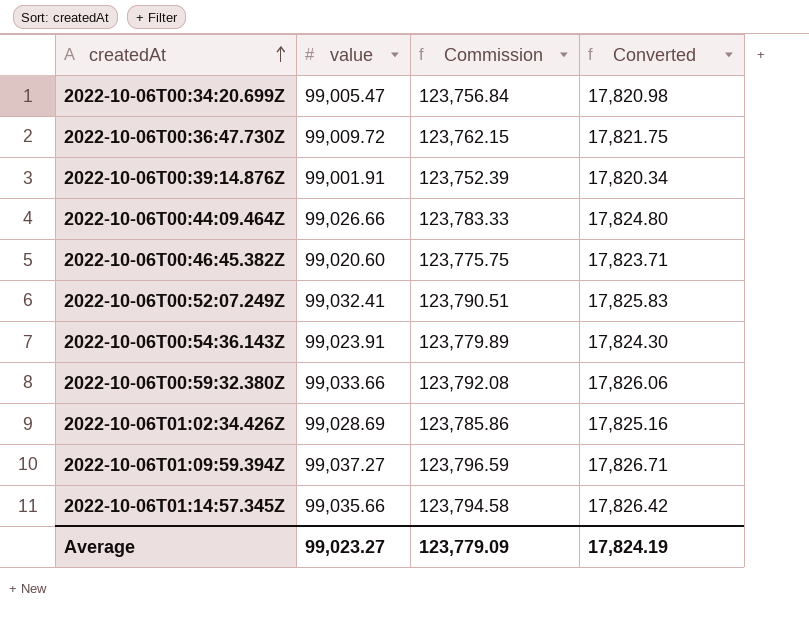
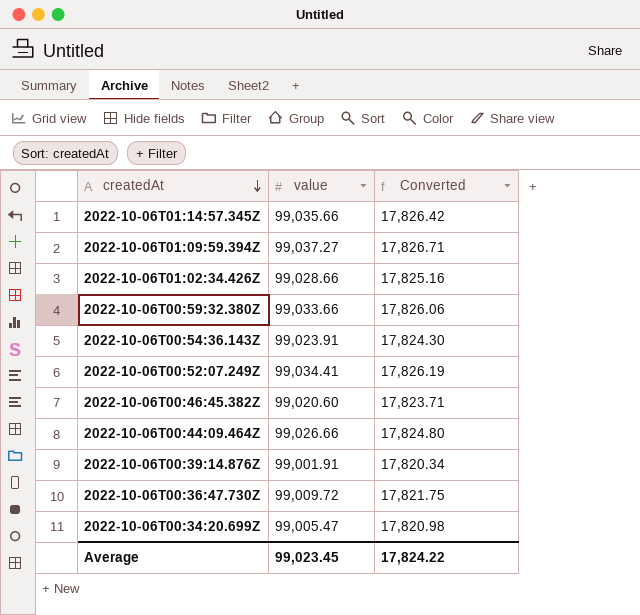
row order: createdAt ascending -> createdAt descending
column Commission | formula: [value] * 1.25 -> none
2022-10-06T01:02:34.426Z | value: 99,028.69 -> 99,028.66
2022-10-06T00:52:07.249Z | value: 99,032.41 -> 99,034.41
2022-10-06T00:52:07.249Z | Converted: 17,825.83 -> 17,826.19
Average | value: 99,023.27 -> 99,023.45
Average | Converted: 17,824.19 -> 17,824.22

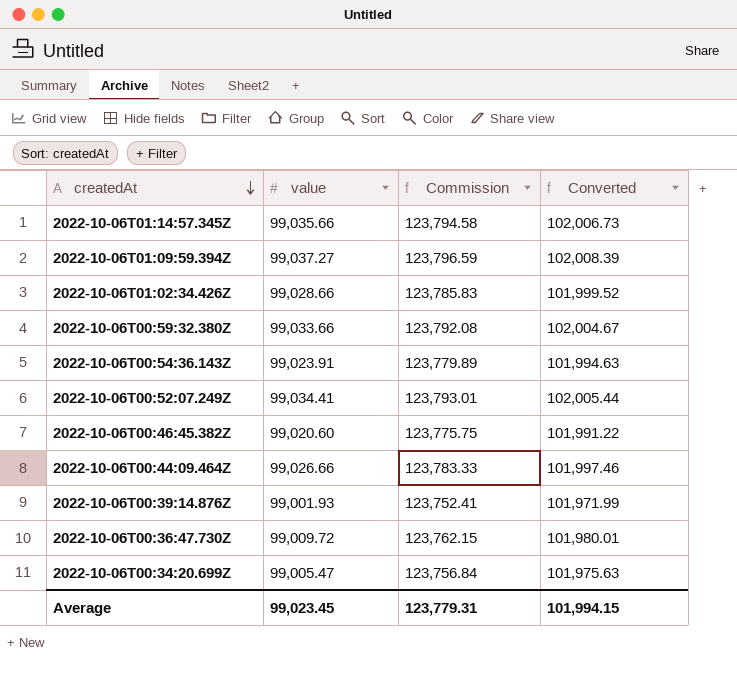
column Commission | formula: none -> [value] * 1.25
column Converted | formula: [value] * 0.18 -> [value] * 1.03
2022-10-06T00:39:14.876Z | value: 99,001.91 -> 99,001.93
Average | Converted: 17,824.22 -> 101,994.15

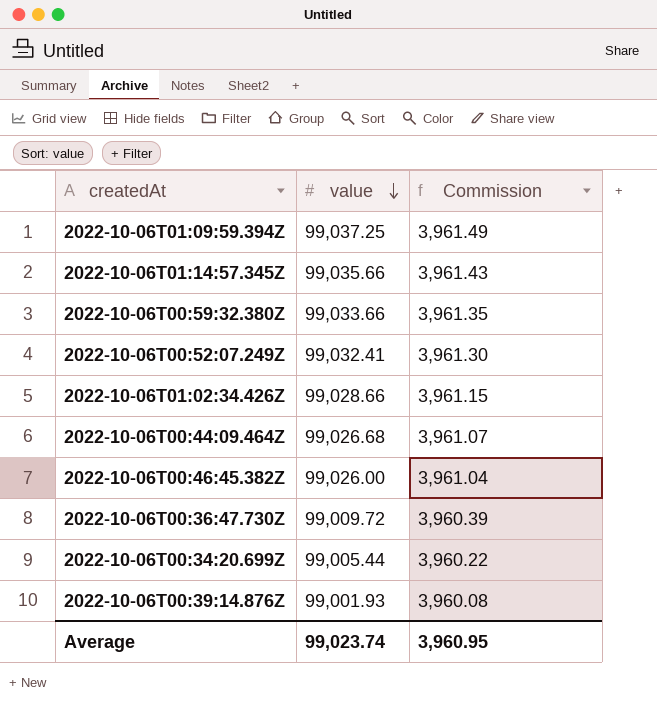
row order: createdAt descending -> value descending
column Converted | formula: [value] * 1.03 -> none
column Commission | formula: [value] * 1.25 -> [value] * 0.04
row 2022-10-06T00:54:36.143Z: 99,023.91 | 123,779.89 | 101,994.63 -> none
2022-10-06T01:09:59.394Z | value: 99,037.27 -> 99,037.25
2022-10-06T00:52:07.249Z | value: 99,034.41 -> 99,032.41
2022-10-06T00:44:09.464Z | value: 99,026.66 -> 99,026.68
2022-10-06T00:46:45.382Z | value: 99,020.60 -> 99,026.00
2022-10-06T00:34:20.699Z | value: 99,005.47 -> 99,005.44
Average | value: 99,023.45 -> 99,023.74
Average | Commission: 123,779.31 -> 3,960.95

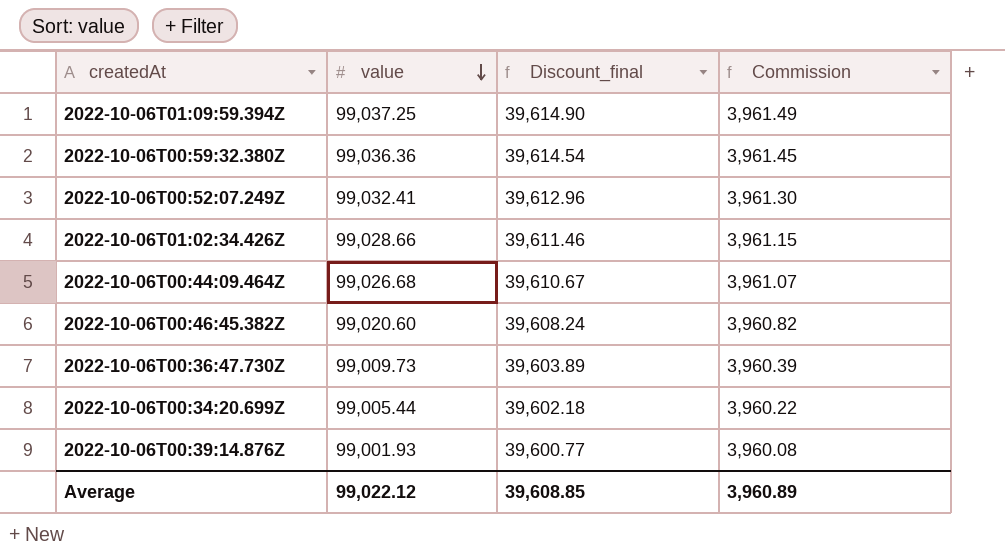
column Discount_final | formula: none -> [value] * 0.4
row 2022-10-06T01:14:57.345Z: 99,035.66 | 3,961.43 -> none
2022-10-06T00:59:32.380Z | value: 99,033.66 -> 99,036.36
2022-10-06T00:59:32.380Z | Commission: 3,961.35 -> 3,961.45
2022-10-06T00:46:45.382Z | value: 99,026.00 -> 99,020.60
2022-10-06T00:46:45.382Z | Commission: 3,961.04 -> 3,960.82
2022-10-06T00:36:47.730Z | value: 99,009.72 -> 99,009.73
Average | value: 99,023.74 -> 99,022.12
Average | Commission: 3,960.95 -> 3,960.89

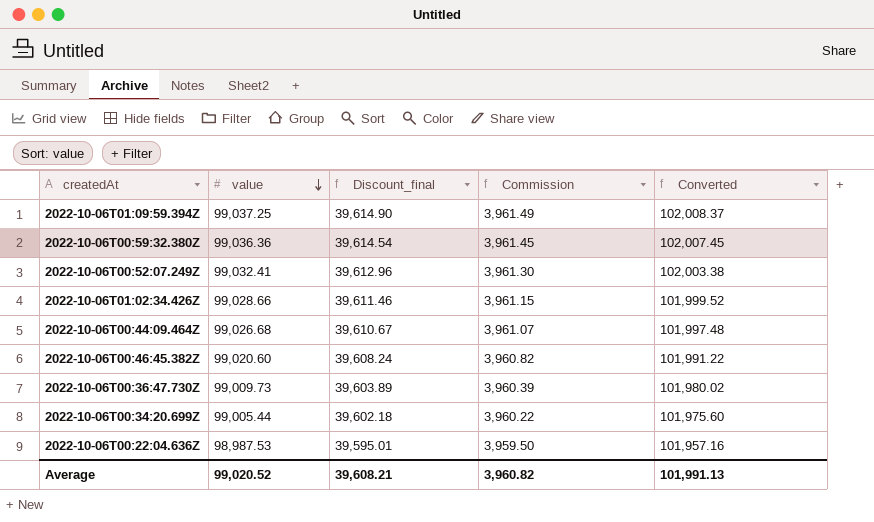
column Converted | formula: none -> [value] * 1.03
row 2022-10-06T00:39:14.876Z: 99,001.93 | 39,600.77 | 3,960.08 -> none
row 2022-10-06T00:22:04.636Z: none -> 98,987.53 | 39,595.01 | 3,959.50 | 101,957.16
Average | value: 99,022.12 -> 99,020.52
Average | Discount_final: 39,608.85 -> 39,608.21
Average | Commission: 3,960.89 -> 3,960.82

